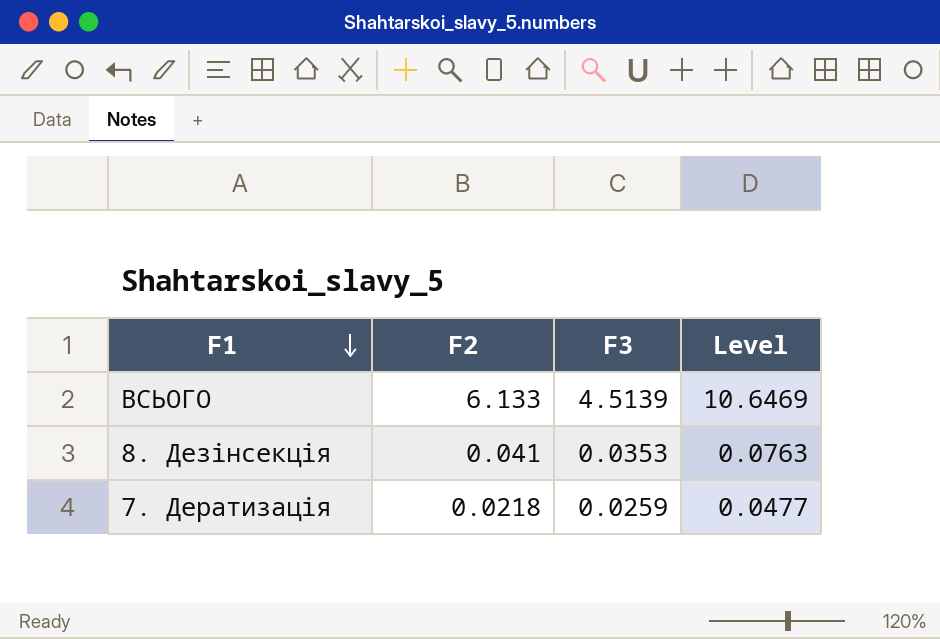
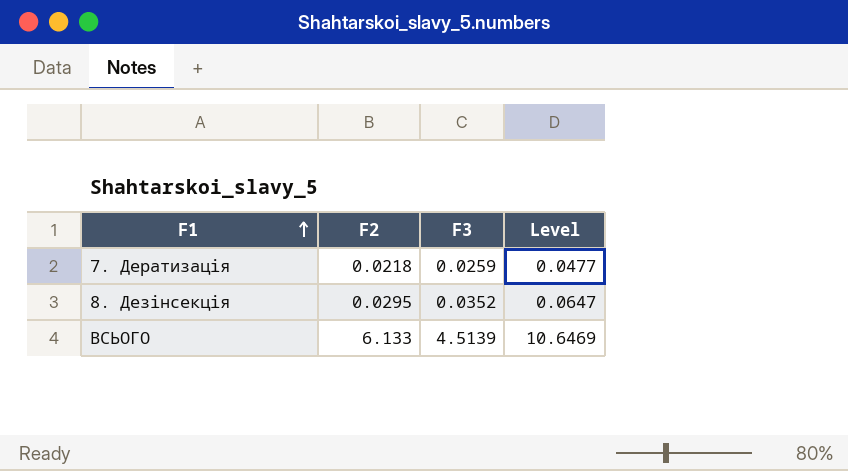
row order: F1 descending -> F1 ascending
8. Дезінсекція | F2: 0.041 -> 0.0295
8. Дезінсекція | F3: 0.0353 -> 0.0352
8. Дезінсекція | Level: 0.0763 -> 0.0647

